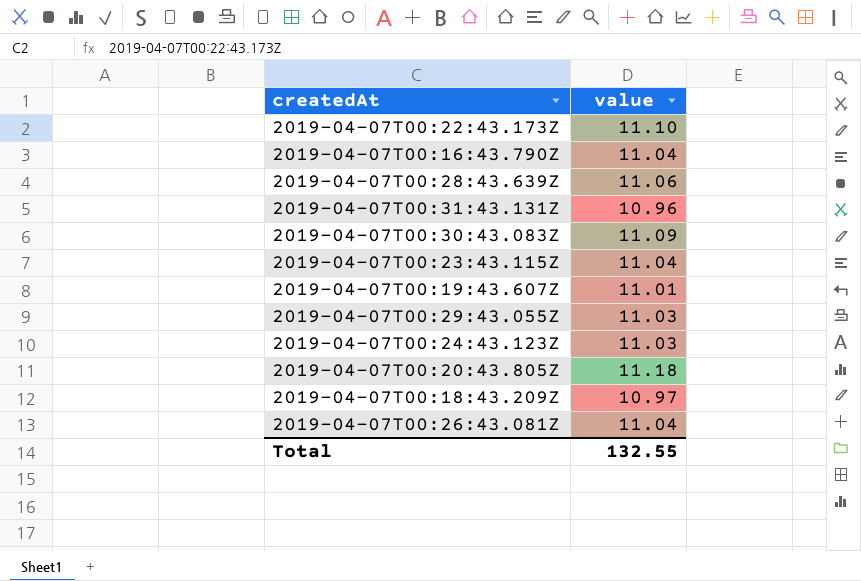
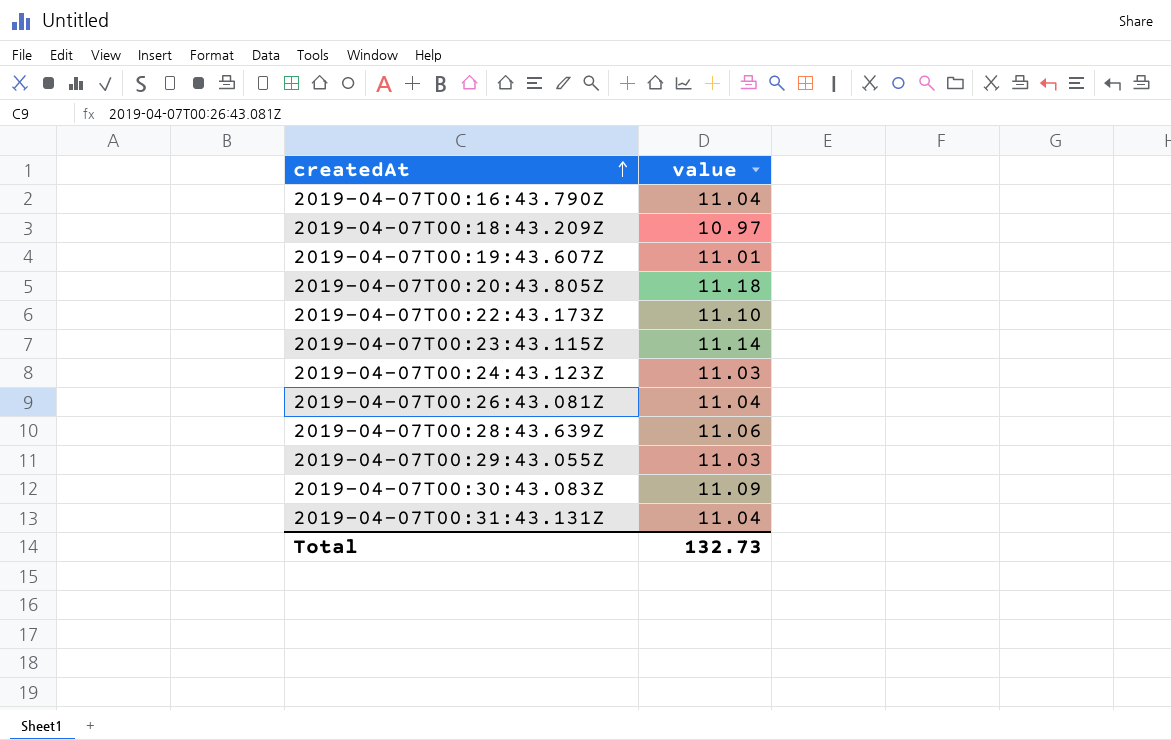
row order: none -> createdAt ascending
2019-04-07T00:23:43.115Z | value: 11.04 -> 11.14
2019-04-07T00:31:43.131Z | value: 10.96 -> 11.04
Total | value: 132.55 -> 132.73

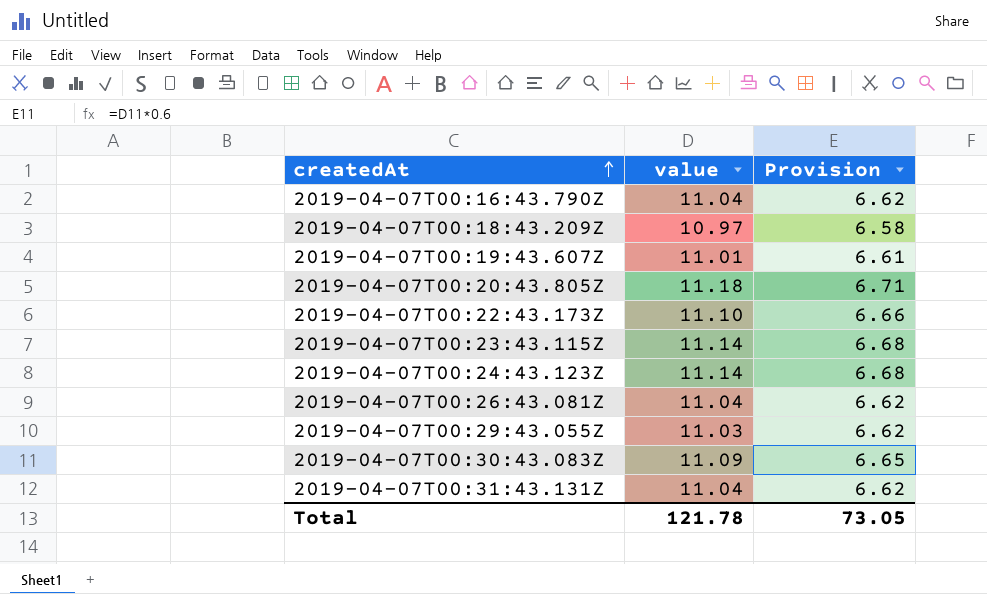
column Provision | formula: none -> [value] * 0.6
row 2019-04-07T00:28:43.639Z: 11.06 -> none
2019-04-07T00:24:43.123Z | value: 11.03 -> 11.14
Total | value: 132.73 -> 121.78

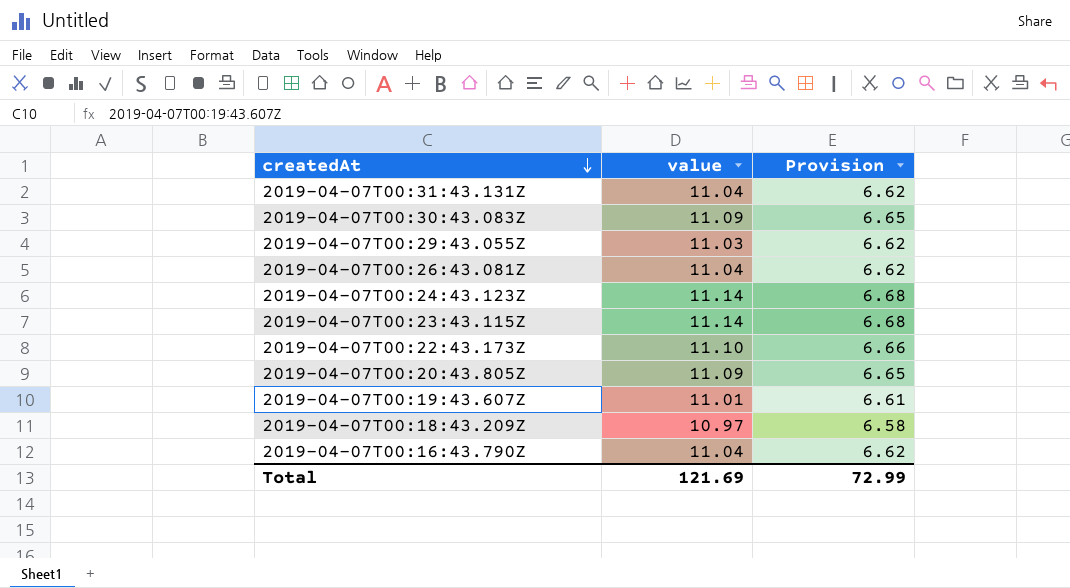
row order: createdAt ascending -> createdAt descending
2019-04-07T00:20:43.805Z | value: 11.18 -> 11.09
2019-04-07T00:20:43.805Z | Provision: 6.71 -> 6.65
Total | value: 121.78 -> 121.69
Total | Provision: 73.05 -> 72.99

